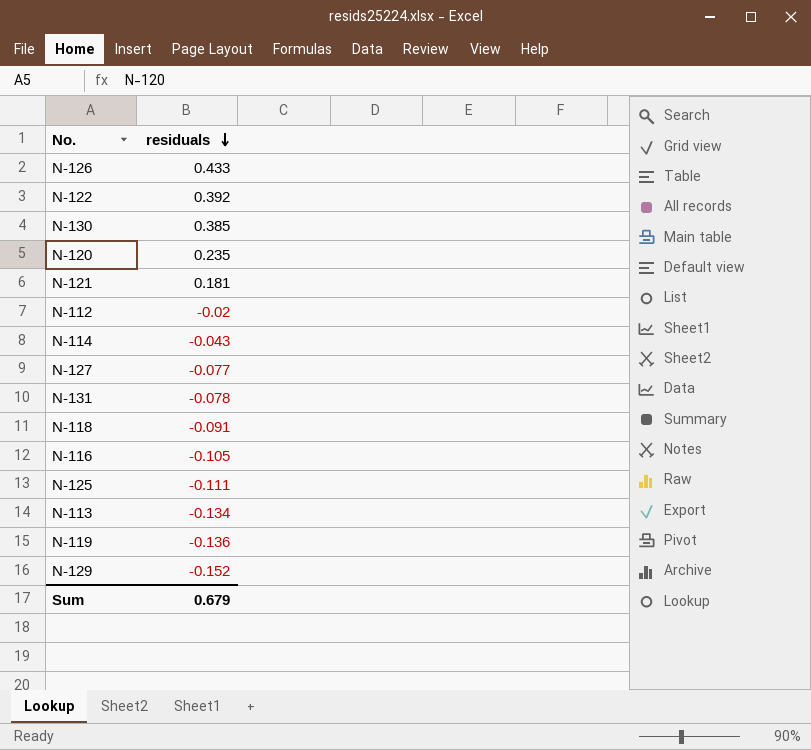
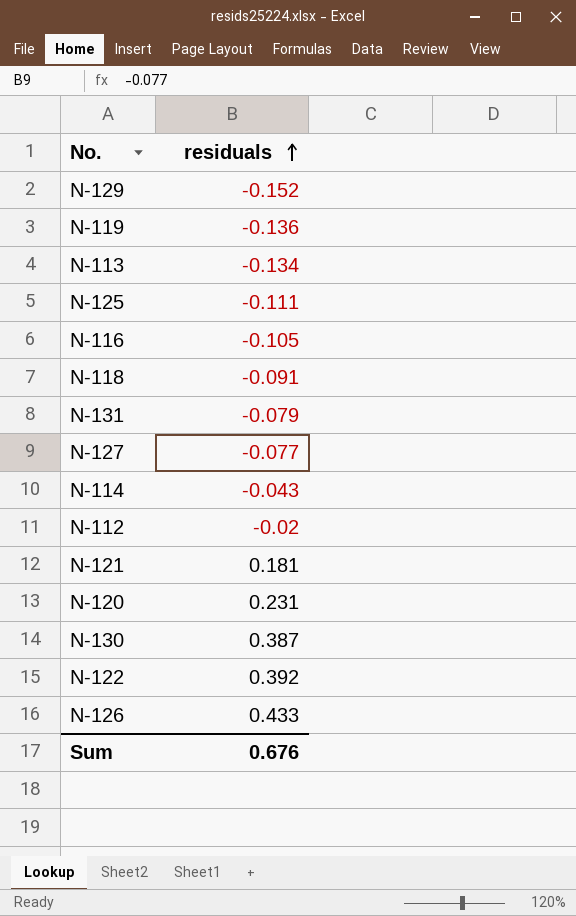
row order: residuals descending -> residuals ascending
N-131 | residuals: -0.078 -> -0.079
N-120 | residuals: 0.235 -> 0.231
N-130 | residuals: 0.385 -> 0.387
Sum | residuals: 0.679 -> 0.676

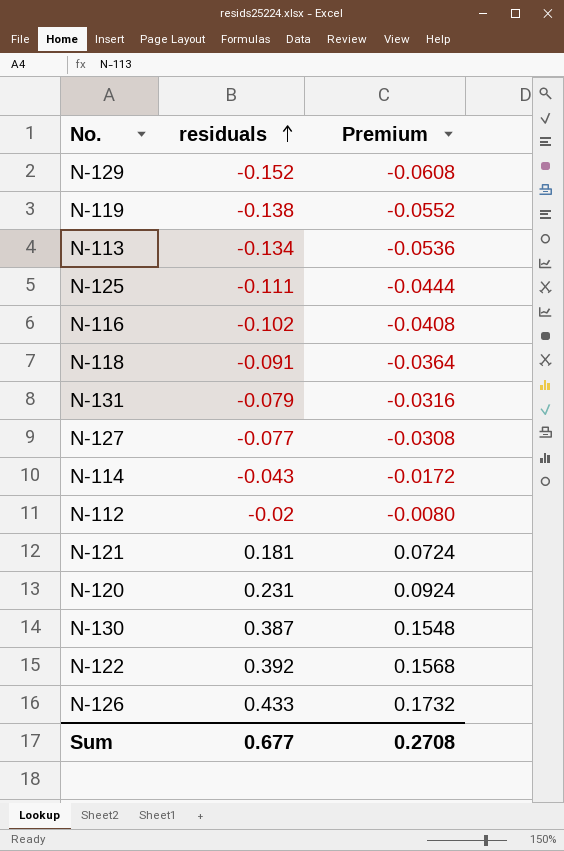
column Premium | formula: none -> [residuals] * 0.4
N-119 | residuals: -0.136 -> -0.138
N-116 | residuals: -0.105 -> -0.102
Sum | residuals: 0.676 -> 0.677

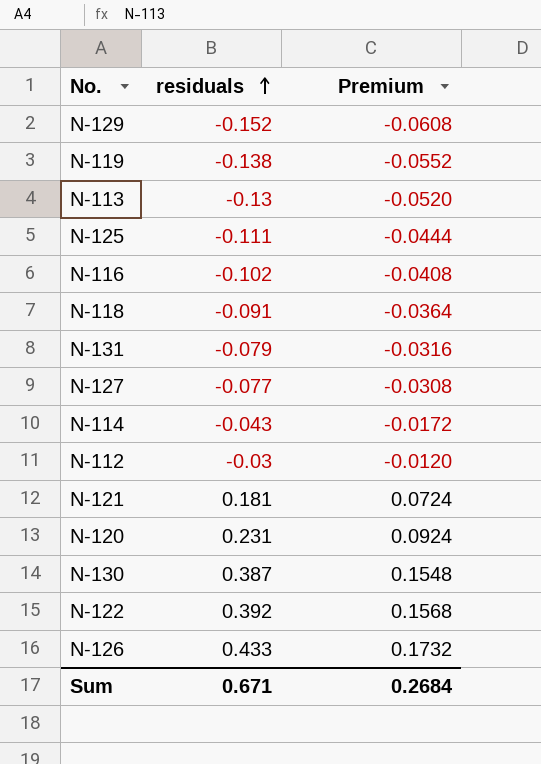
N-113 | residuals: -0.134 -> -0.13
N-113 | Premium: -0.0536 -> -0.0520
N-112 | residuals: -0.02 -> -0.03
N-112 | Premium: -0.0080 -> -0.0120
Sum | residuals: 0.677 -> 0.671
Sum | Premium: 0.2708 -> 0.2684

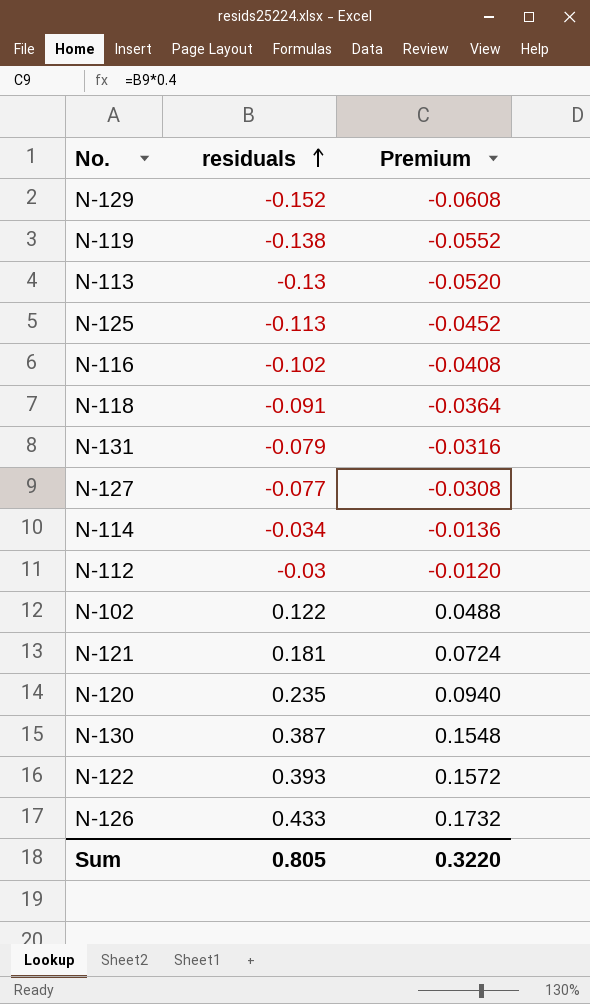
N-125 | residuals: -0.111 -> -0.113
N-125 | Premium: -0.0444 -> -0.0452
N-114 | residuals: -0.043 -> -0.034
N-114 | Premium: -0.0172 -> -0.0136
row N-102: none -> 0.122 | 0.0488
N-120 | residuals: 0.231 -> 0.235
N-120 | Premium: 0.0924 -> 0.0940
N-122 | residuals: 0.392 -> 0.393
N-122 | Premium: 0.1568 -> 0.1572
Sum | residuals: 0.671 -> 0.805
Sum | Premium: 0.2684 -> 0.3220

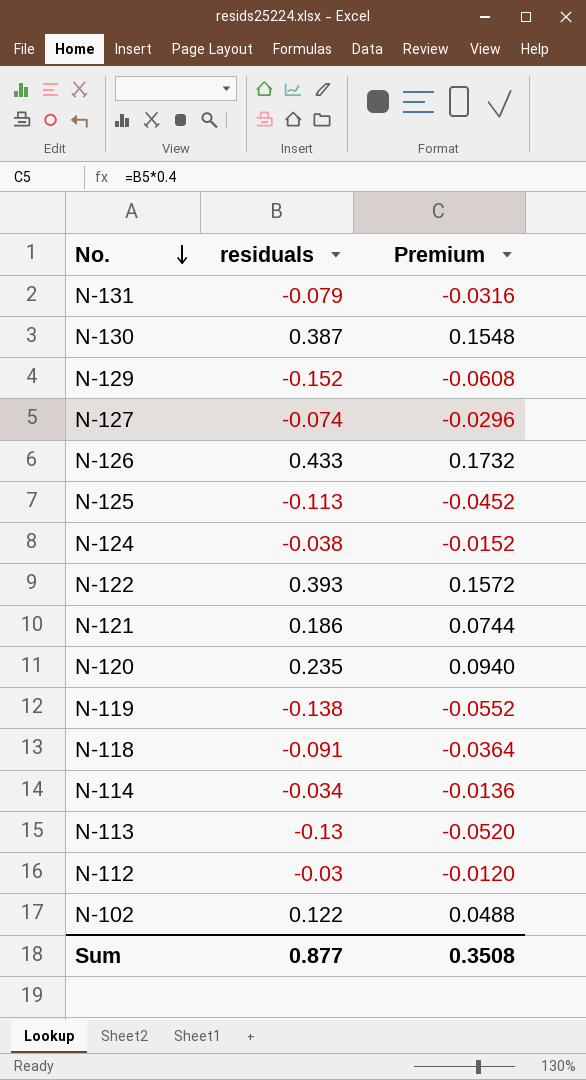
row order: residuals ascending -> No. descending
row N-116: -0.102 | -0.0408 -> none
N-127 | residuals: -0.077 -> -0.074
N-127 | Premium: -0.0308 -> -0.0296
row N-124: none -> -0.038 | -0.0152
N-121 | residuals: 0.181 -> 0.186
N-121 | Premium: 0.0724 -> 0.0744
Sum | residuals: 0.805 -> 0.877
Sum | Premium: 0.3220 -> 0.3508

